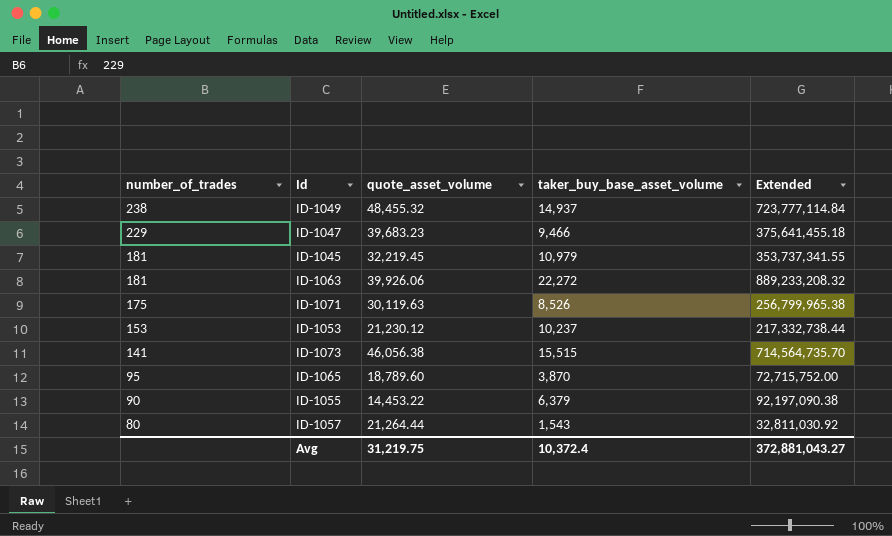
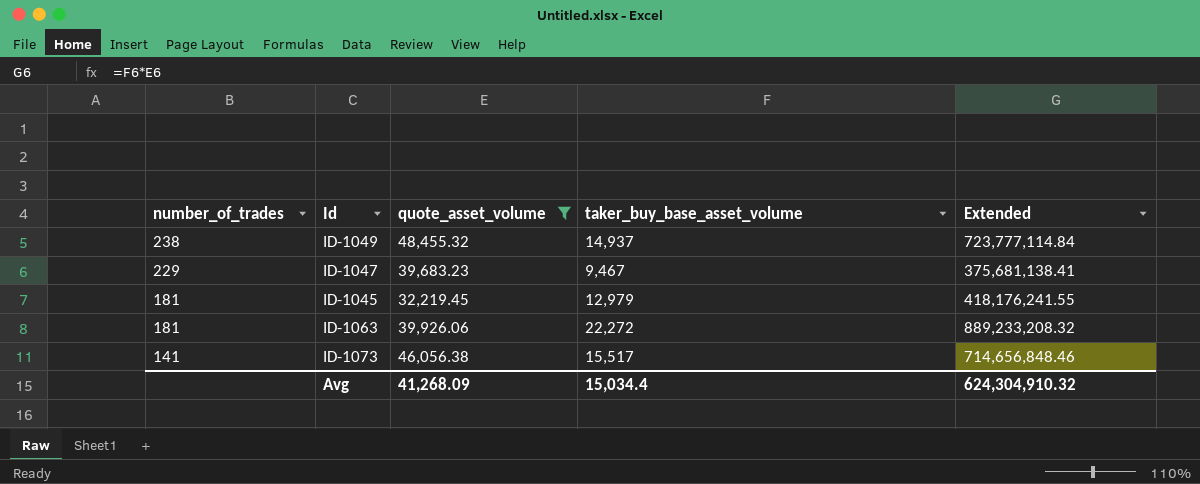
filter: none -> quote_asset_volume >= 32,219.45
ID-1047 | taker_buy_base_asset_volume: 9,466 -> 9,467
ID-1047 | Extended: 375,641,455.18 -> 375,681,138.41
ID-1045 | taker_buy_base_asset_volume: 10,979 -> 12,979
ID-1045 | Extended: 353,737,341.55 -> 418,176,241.55
ID-1073 | taker_buy_base_asset_volume: 15,515 -> 15,517
ID-1073 | Extended: 714,564,735.70 -> 714,656,848.46
Avg | quote_asset_volume: 31,219.75 -> 41,268.09
Avg | taker_buy_base_asset_volume: 10,372.4 -> 15,034.4
Avg | Extended: 372,881,043.27 -> 624,304,910.32

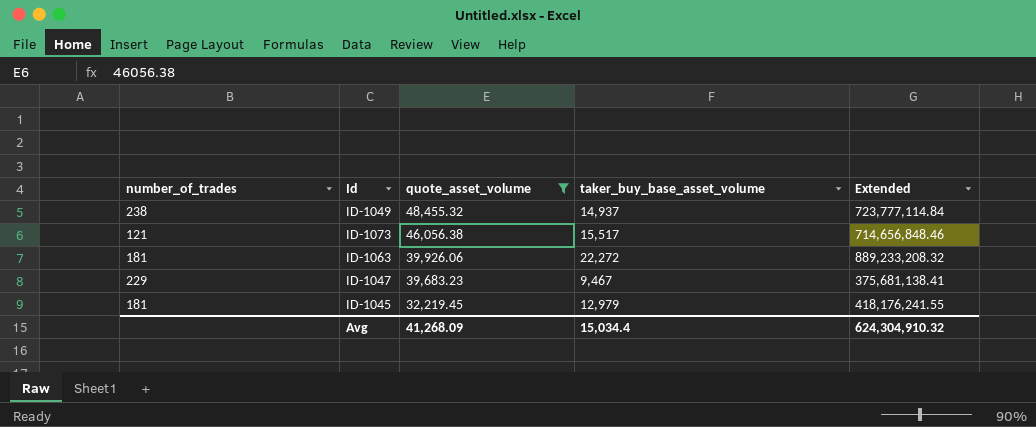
row order: number_of_trades descending -> quote_asset_volume descending
ID-1073 | number_of_trades: 141 -> 121

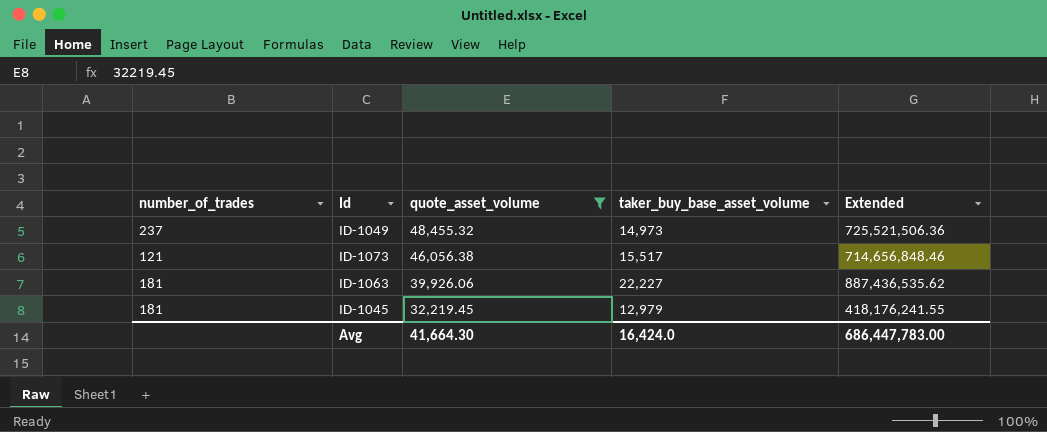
row ID-1047: 229 | 39,683.23 | 9,467 | 375,681,138.41 -> none
ID-1049 | number_of_trades: 238 -> 237
ID-1049 | taker_buy_base_asset_volume: 14,937 -> 14,973
ID-1049 | Extended: 723,777,114.84 -> 725,521,506.36
ID-1063 | taker_buy_base_asset_volume: 22,272 -> 22,227
ID-1063 | Extended: 889,233,208.32 -> 887,436,535.62
Avg | quote_asset_volume: 41,268.09 -> 41,664.30
Avg | taker_buy_base_asset_volume: 15,034.4 -> 16,424.0
Avg | Extended: 624,304,910.32 -> 686,447,783.00

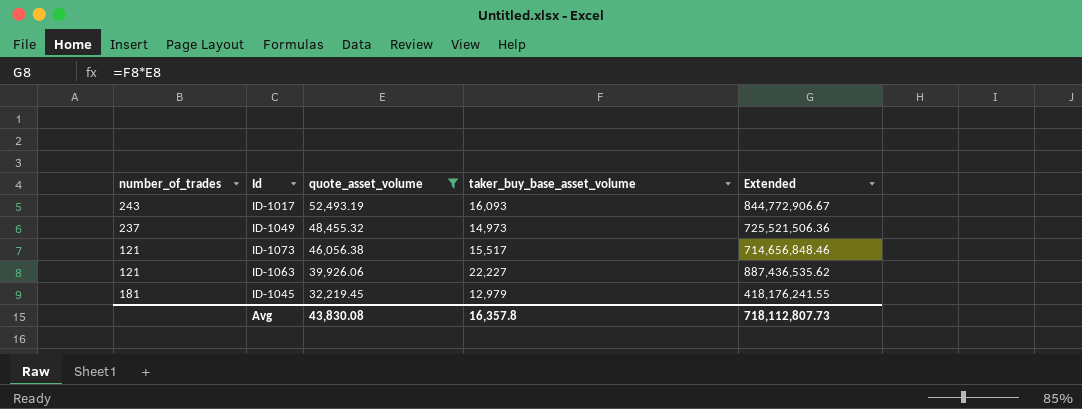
row ID-1017: none -> 243 | 52,493.19 | 16,093 | 844,772,906.67
ID-1063 | number_of_trades: 181 -> 121
Avg | quote_asset_volume: 41,664.30 -> 43,830.08
Avg | taker_buy_base_asset_volume: 16,424.0 -> 16,357.8
Avg | Extended: 686,447,783.00 -> 718,112,807.73

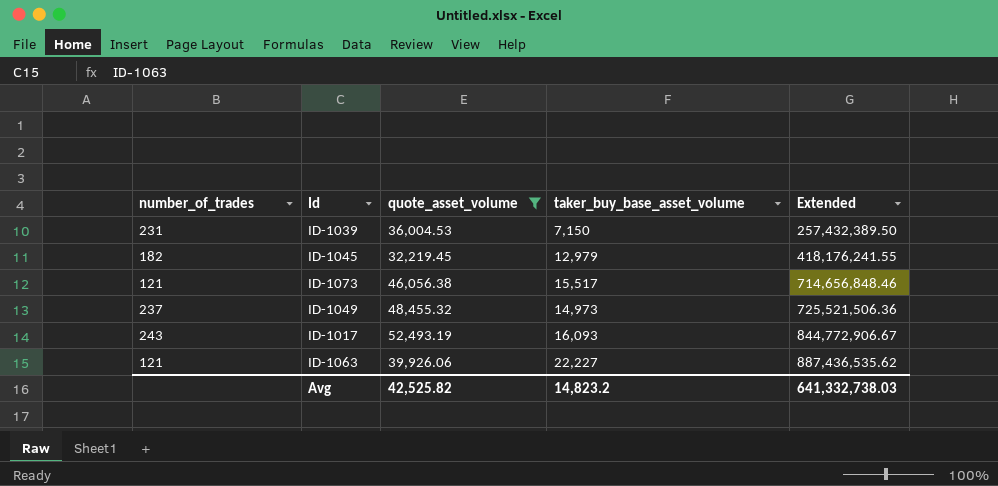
row order: quote_asset_volume descending -> Extended ascending
row ID-1039: none -> 231 | 36,004.53 | 7,150 | 257,432,389.50
ID-1045 | number_of_trades: 181 -> 182
Avg | quote_asset_volume: 43,830.08 -> 42,525.82
Avg | taker_buy_base_asset_volume: 16,357.8 -> 14,823.2
Avg | Extended: 718,112,807.73 -> 641,332,738.03

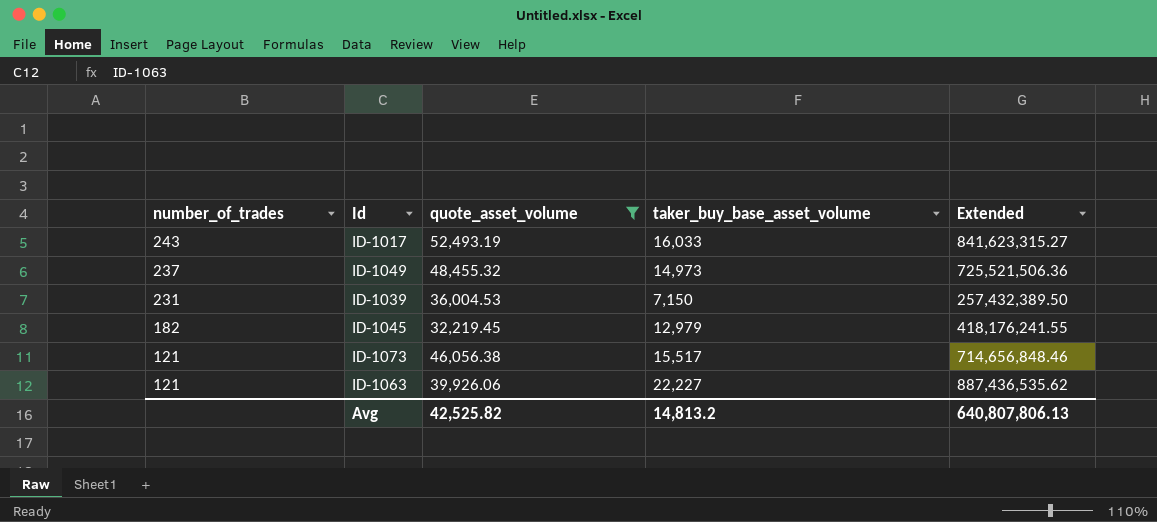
row order: Extended ascending -> number_of_trades descending
ID-1017 | taker_buy_base_asset_volume: 16,093 -> 16,033
ID-1017 | Extended: 844,772,906.67 -> 841,623,315.27
Avg | taker_buy_base_asset_volume: 14,823.2 -> 14,813.2
Avg | Extended: 641,332,738.03 -> 640,807,806.13

